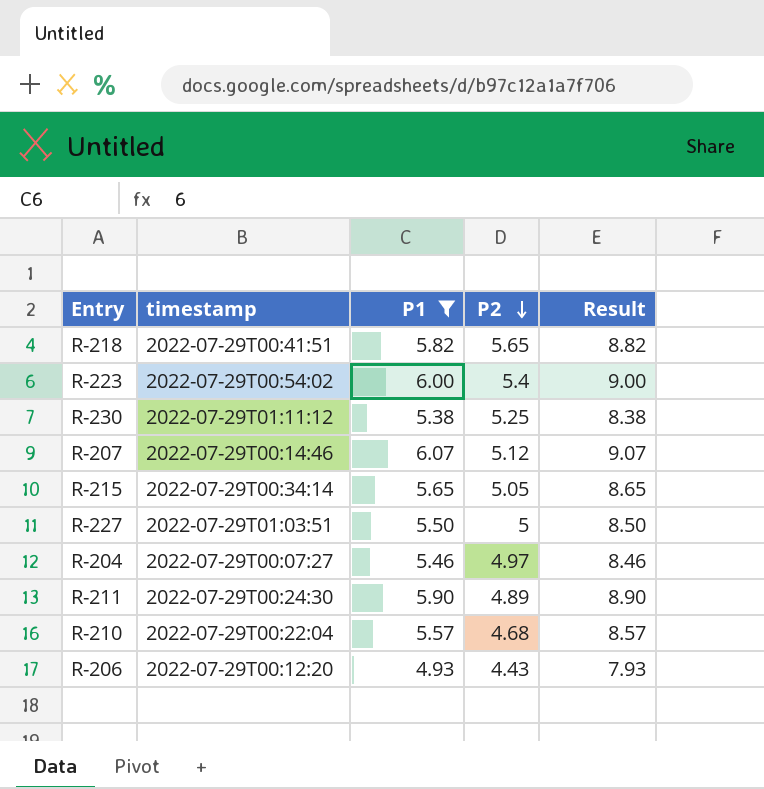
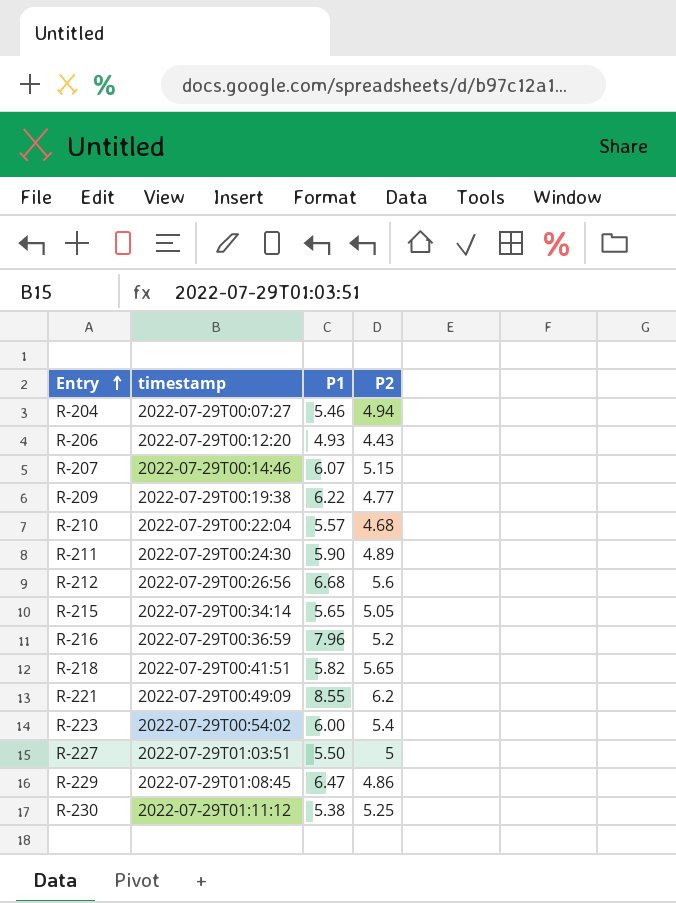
filter: P1 <= 6.07 -> none
row order: P2 descending -> Entry ascending
column Result | formula: [P1] + 3 -> none
R-204 | P2: 4.97 -> 4.94
R-207 | P2: 5.12 -> 5.15

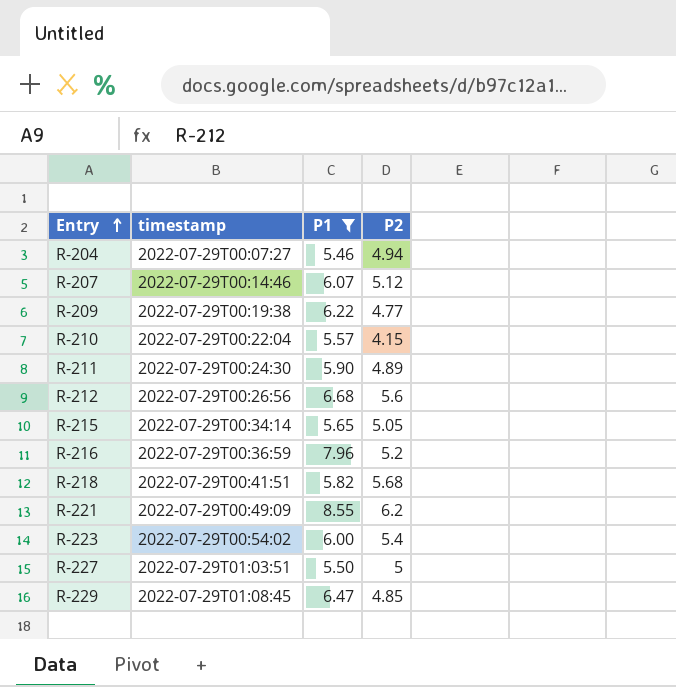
filter: none -> P1 >= 5.46
R-207 | P2: 5.15 -> 5.12
R-210 | P2: 4.68 -> 4.15
R-218 | P2: 5.65 -> 5.68
R-229 | P2: 4.86 -> 4.85

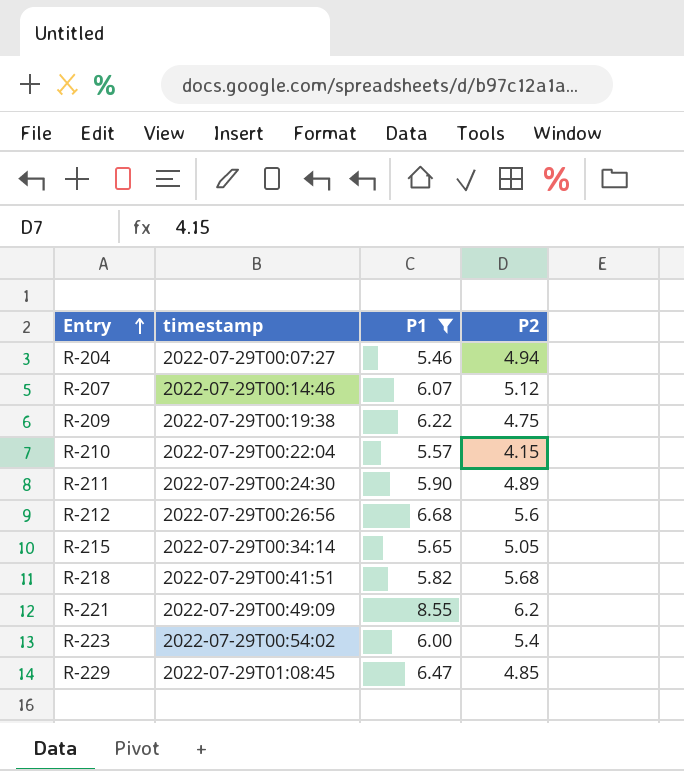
row R-216: 2022-07-29T00:36:59 | 7.96 | 5.2 -> none
row R-227: 2022-07-29T01:03:51 | 5.50 | 5 -> none
R-209 | P2: 4.77 -> 4.75

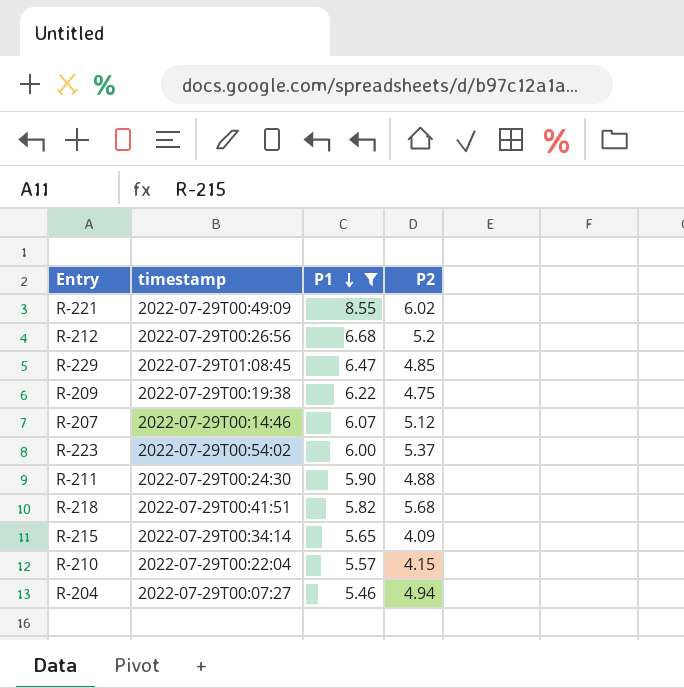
row order: Entry ascending -> P1 descending
R-221 | P2: 6.2 -> 6.02
R-212 | P2: 5.6 -> 5.2
R-223 | P2: 5.4 -> 5.37
R-211 | P2: 4.89 -> 4.88
R-215 | P2: 5.05 -> 4.09

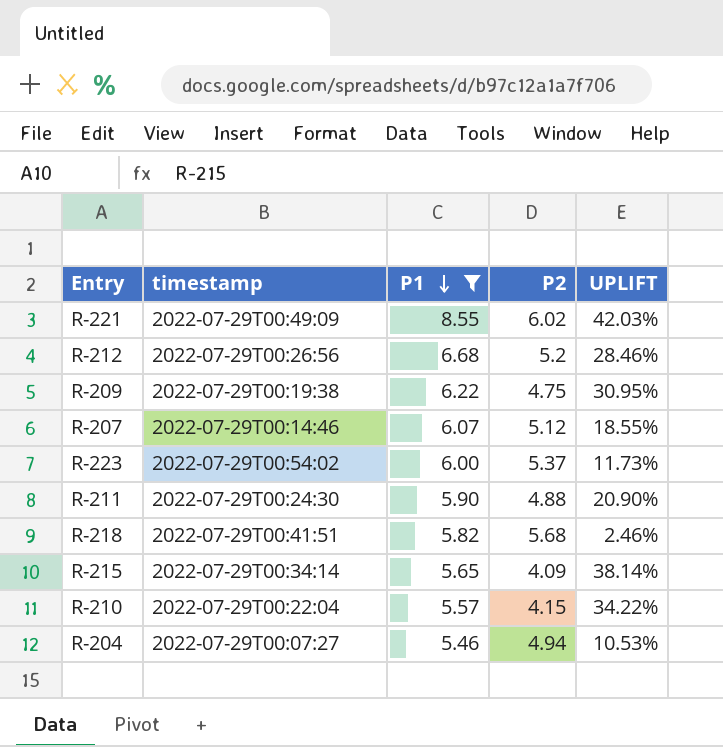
column UPLIFT | formula: none -> ([P1] - [P2]) / [P2]
row R-229: 2022-07-29T01:08:45 | 6.47 | 4.85 -> none

